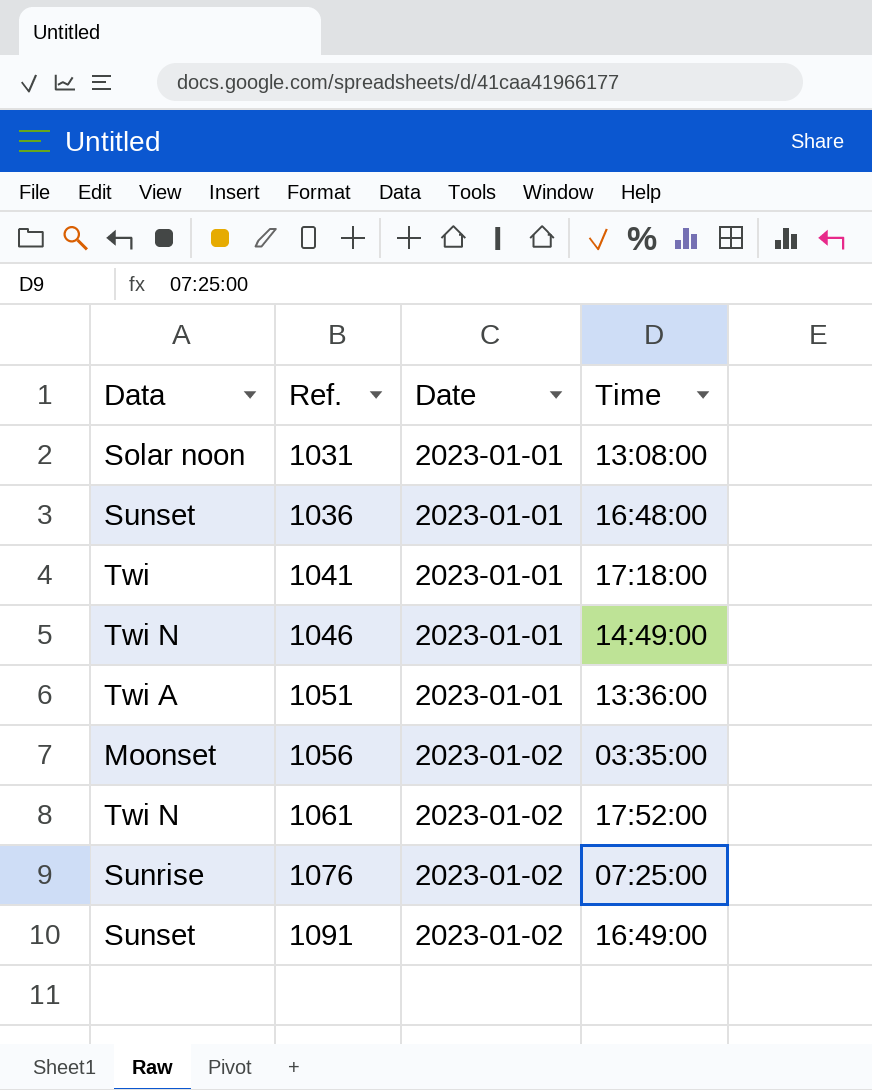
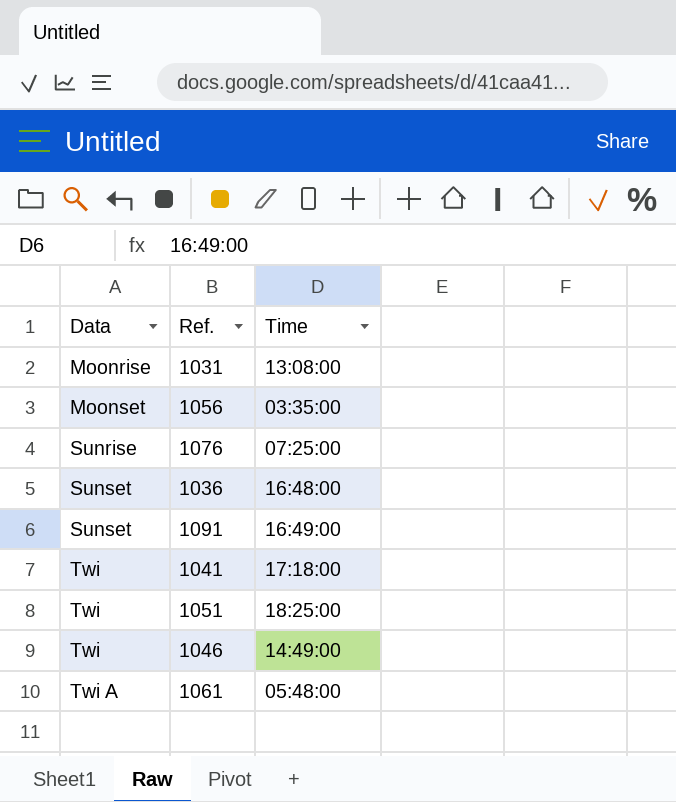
row order: Ref. ascending -> Data ascending
column Date | position: 3 -> none
1031 | Data: Solar noon -> Moonrise
1051 | Data: Twi A -> Twi
1051 | Time: 13:36:00 -> 18:25:00
1046 | Data: Twi N -> Twi
1061 | Data: Twi N -> Twi A
1061 | Time: 17:52:00 -> 05:48:00

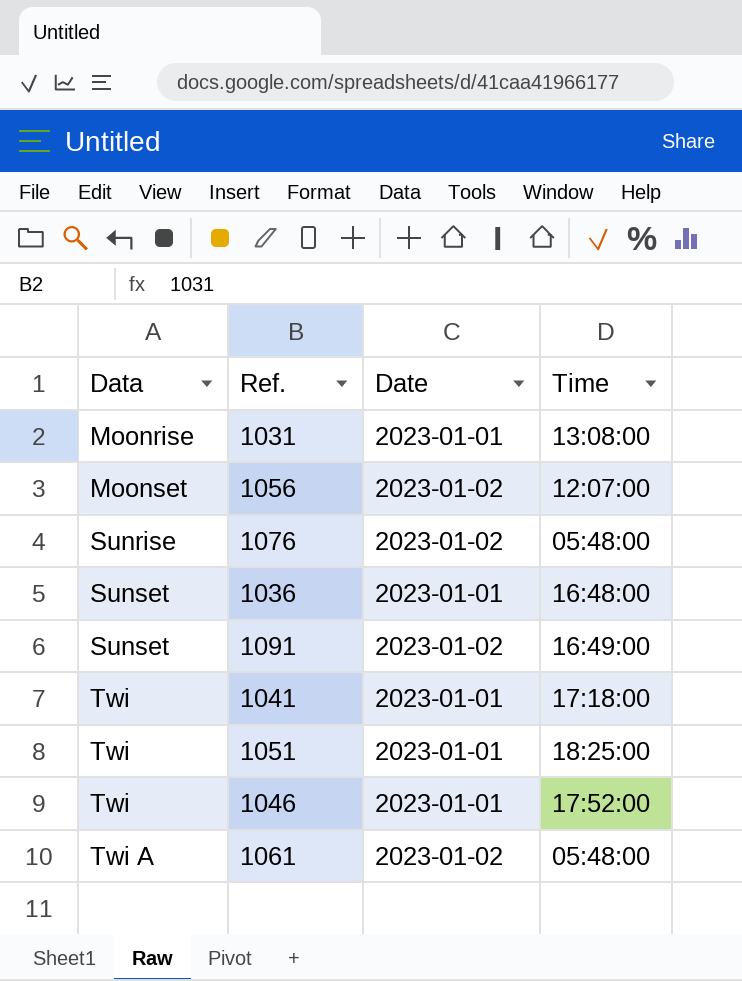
column Date | position: none -> 3
1056 | Time: 03:35:00 -> 12:07:00
1076 | Time: 07:25:00 -> 05:48:00
1046 | Time: 14:49:00 -> 17:52:00

